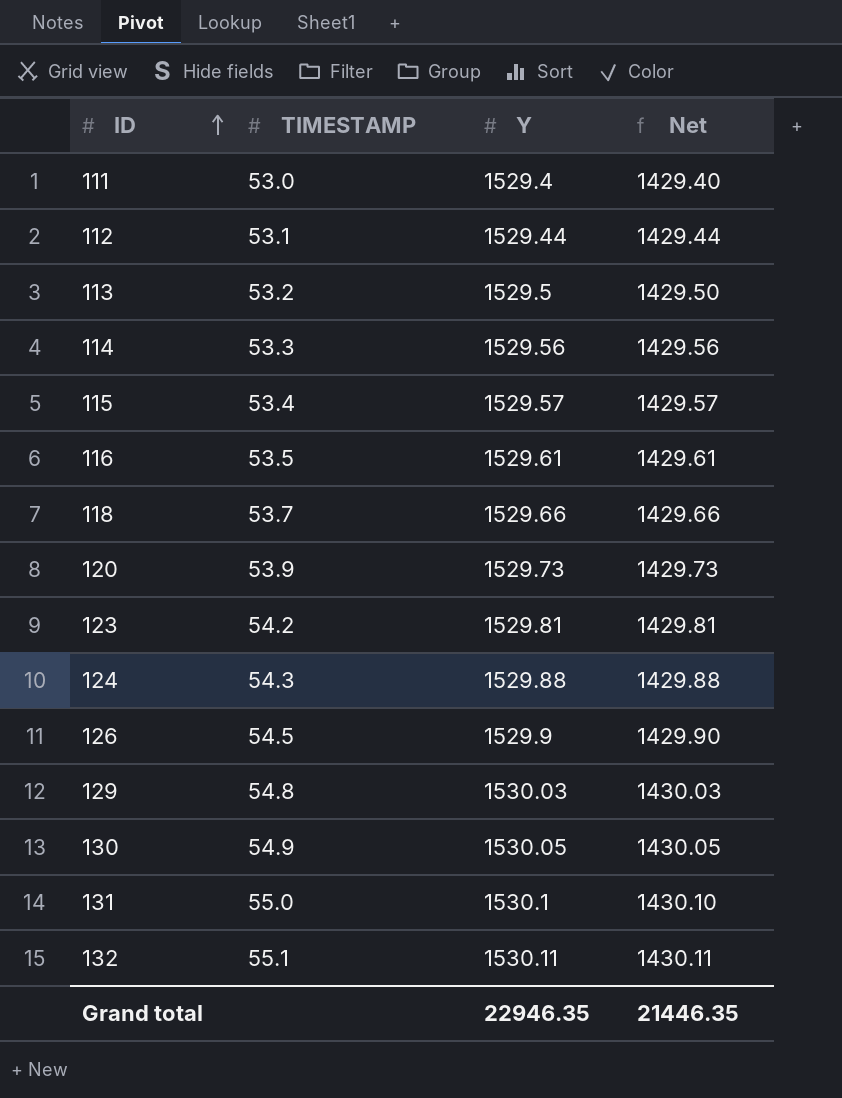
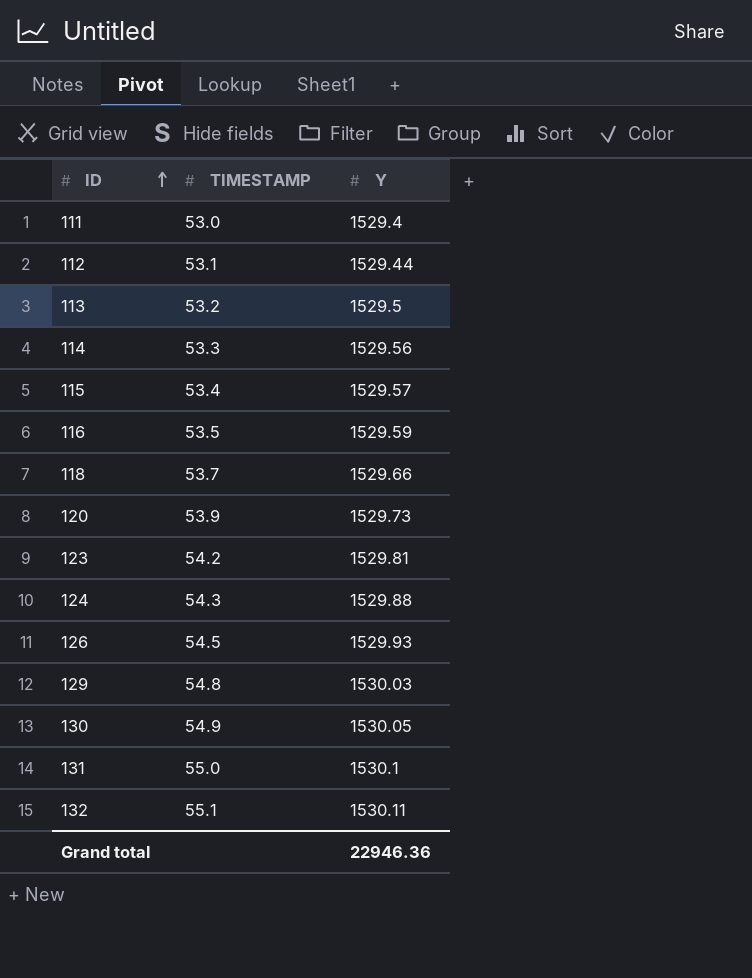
column Net | formula: [Y] - 100 -> none
116 | Y: 1529.61 -> 1529.59
126 | Y: 1529.9 -> 1529.93
Grand total | Y: 22946.35 -> 22946.36

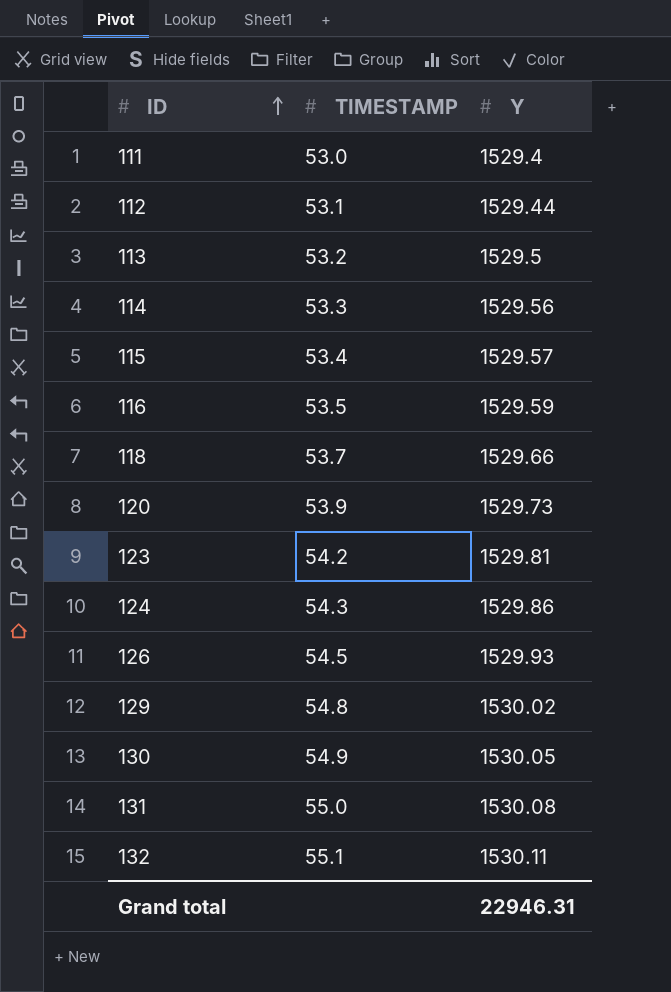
124 | Y: 1529.88 -> 1529.86
129 | Y: 1530.03 -> 1530.02
131 | Y: 1530.1 -> 1530.08
Grand total | Y: 22946.36 -> 22946.31

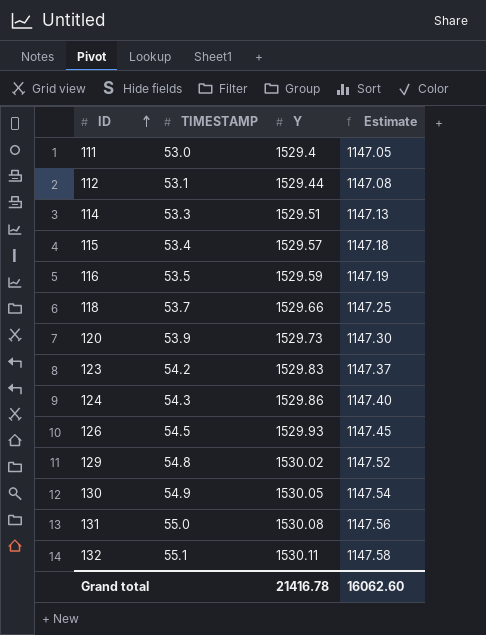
column Estimate | formula: none -> [Y] * 0.75
row 113: 53.2 | 1529.5 -> none
114 | Y: 1529.56 -> 1529.51
123 | Y: 1529.81 -> 1529.83
Grand total | Y: 22946.31 -> 21416.78

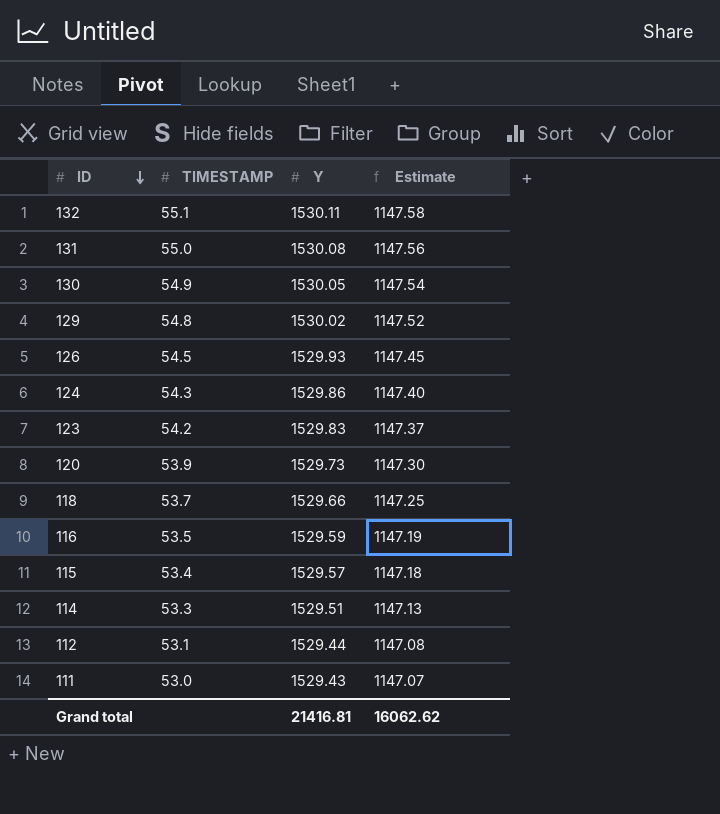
row order: ID ascending -> ID descending
111 | Y: 1529.4 -> 1529.43
111 | Estimate: 1147.05 -> 1147.07
Grand total | Y: 21416.78 -> 21416.81
Grand total | Estimate: 16062.60 -> 16062.62

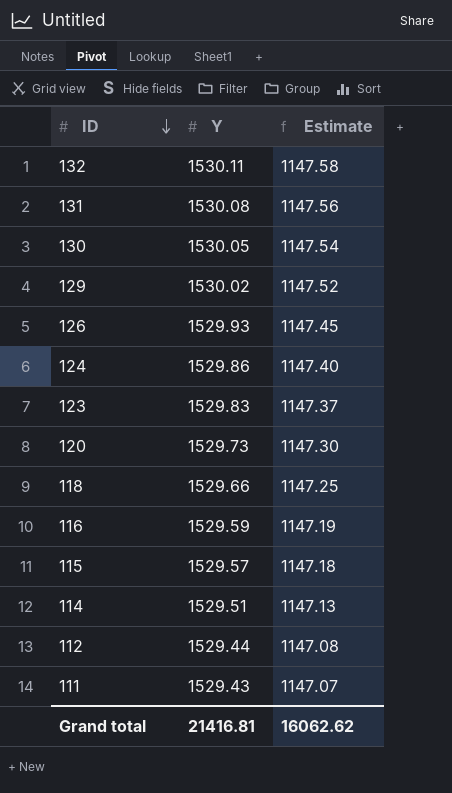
column TIMESTAMP | position: 2 -> none

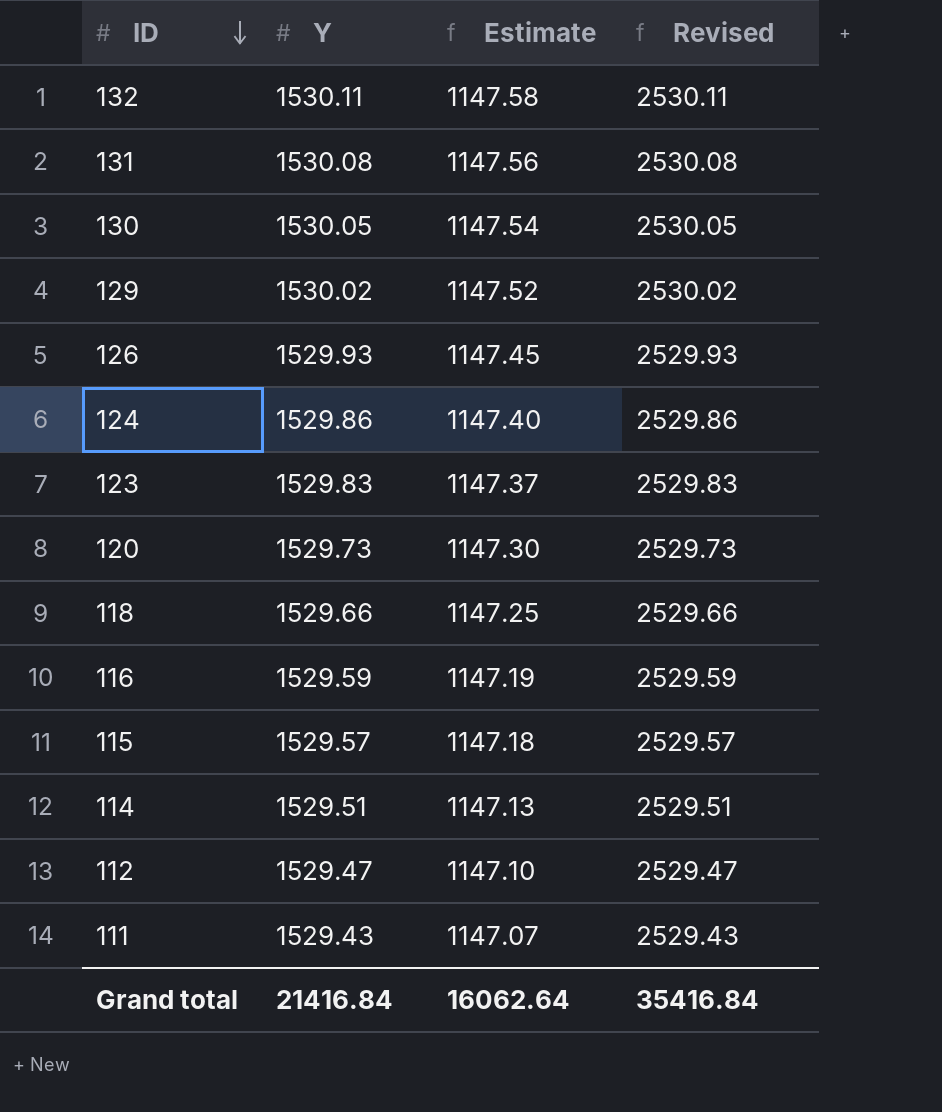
column Revised | formula: none -> [Y] + 1000
112 | Y: 1529.44 -> 1529.47
112 | Estimate: 1147.08 -> 1147.10
Grand total | Y: 21416.81 -> 21416.84
Grand total | Estimate: 16062.62 -> 16062.64

